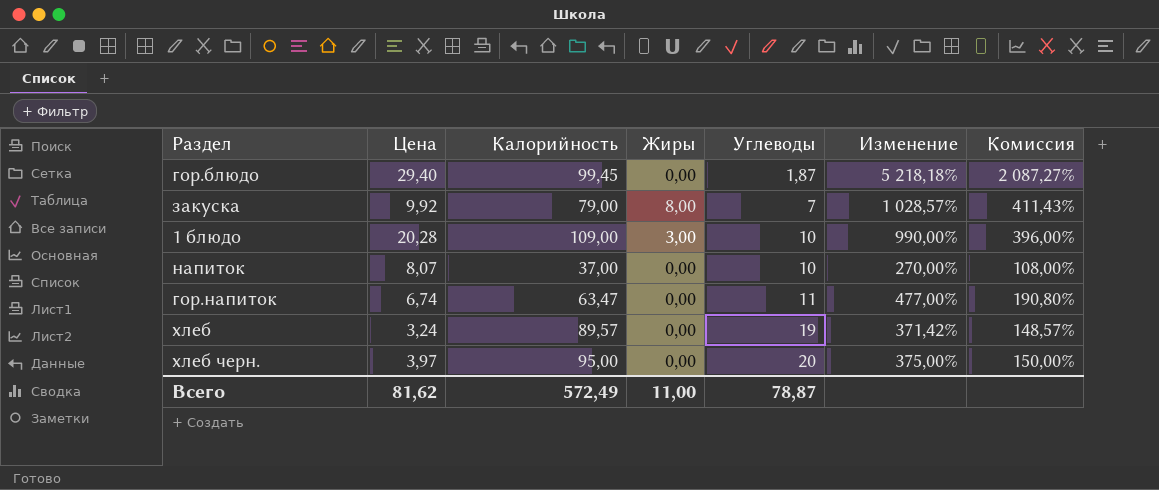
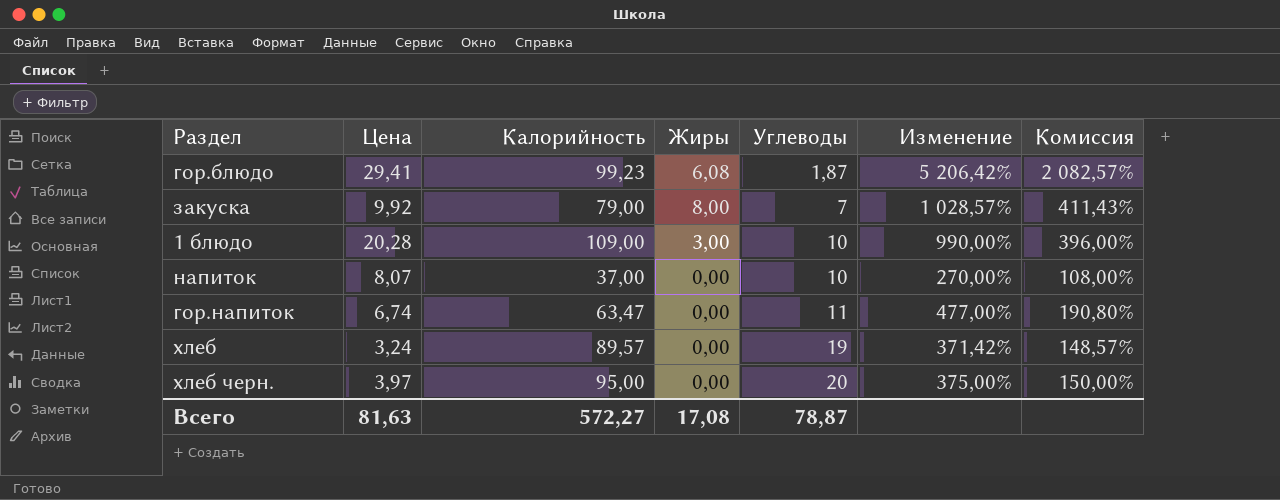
гор.блюдо | Цена: 29,40 -> 29,41
гор.блюдо | Калорийность: 99,45 -> 99,23
гор.блюдо | Жиры: 0,00 -> 6,08
гор.блюдо | Изменение: 5 218,18% -> 5 206,42%
гор.блюдо | Комиссия: 2 087,27% -> 2 082,57%
Всего | Цена: 81,62 -> 81,63
Всего | Калорийность: 572,49 -> 572,27
Всего | Жиры: 11,00 -> 17,08

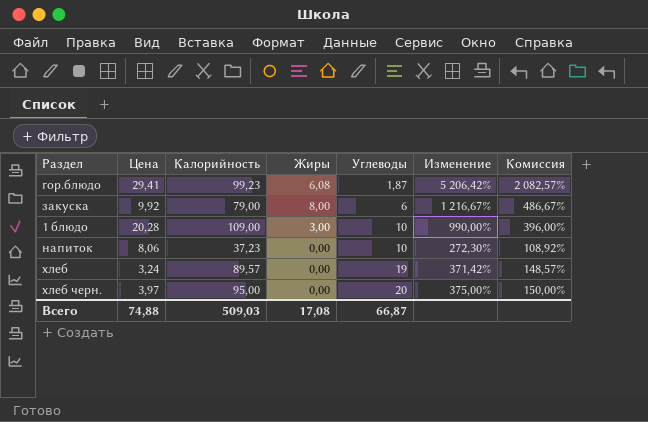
row гор.напиток: 6,74 | 63,47 | 0,00 | 11 | 477,00% | 190,80% -> none
закуска | Углеводы: 7 -> 6
закуска | Изменение: 1 028,57% -> 1 216,67%
закуска | Комиссия: 411,43% -> 486,67%
напиток | Цена: 8,07 -> 8,06
напиток | Калорийность: 37,00 -> 37,23
напиток | Изменение: 270,00% -> 272,30%
напиток | Комиссия: 108,00% -> 108,92%
Всего | Цена: 81,63 -> 74,88
Всего | Калорийность: 572,27 -> 509,03
Всего | Углеводы: 78,87 -> 66,87

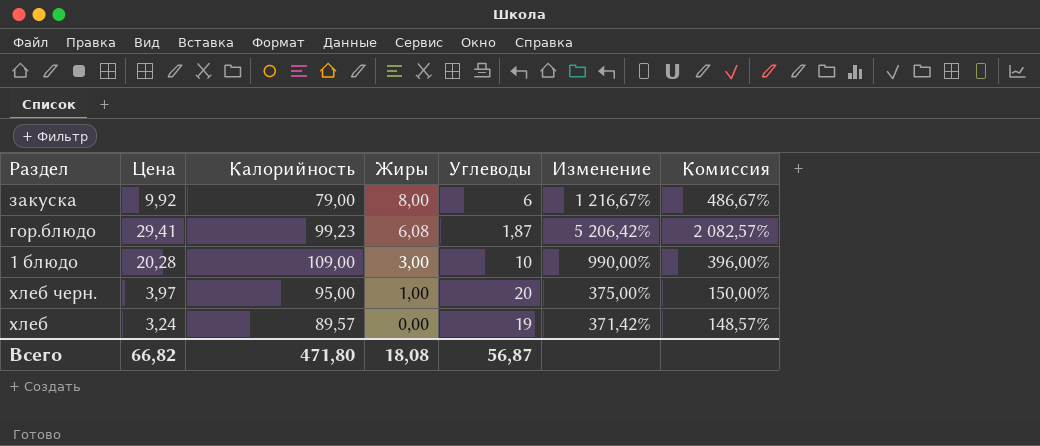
row order: Углеводы ascending -> Жиры descending
row напиток: 8,06 | 37,23 | 0,00 | 10 | 272,30% | 108,92% -> none
хлеб черн. | Жиры: 0,00 -> 1,00
Всего | Цена: 74,88 -> 66,82
Всего | Калорийность: 509,03 -> 471,80
Всего | Жиры: 17,08 -> 18,08
Всего | Углеводы: 66,87 -> 56,87

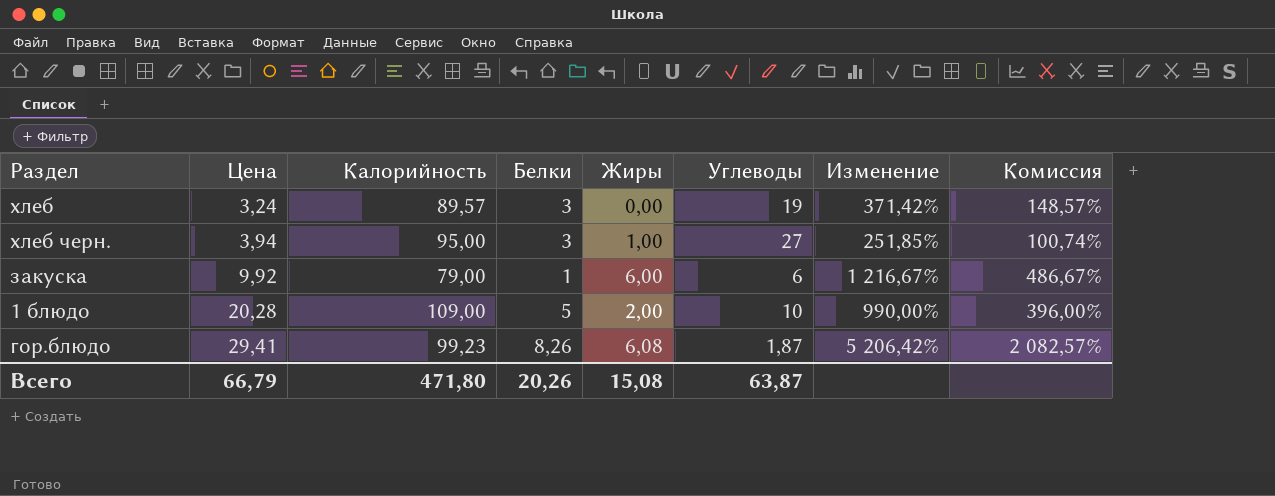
row order: Жиры descending -> Цена ascending
column Белки | position: none -> 4
хлеб черн. | Цена: 3,97 -> 3,94
хлеб черн. | Углеводы: 20 -> 27
хлеб черн. | Изменение: 375,00% -> 251,85%
хлеб черн. | Комиссия: 150,00% -> 100,74%
закуска | Жиры: 8,00 -> 6,00
1 блюдо | Жиры: 3,00 -> 2,00
Всего | Цена: 66,82 -> 66,79
Всего | Жиры: 18,08 -> 15,08
Всего | Углеводы: 56,87 -> 63,87

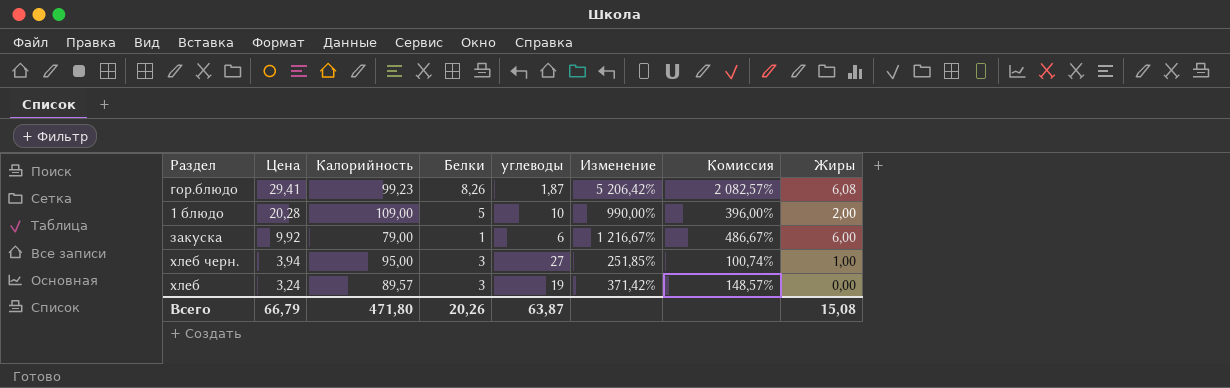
row order: Цена ascending -> Цена descending
column name: Углеводы -> углеводы
column Жиры | position: 5 -> 8

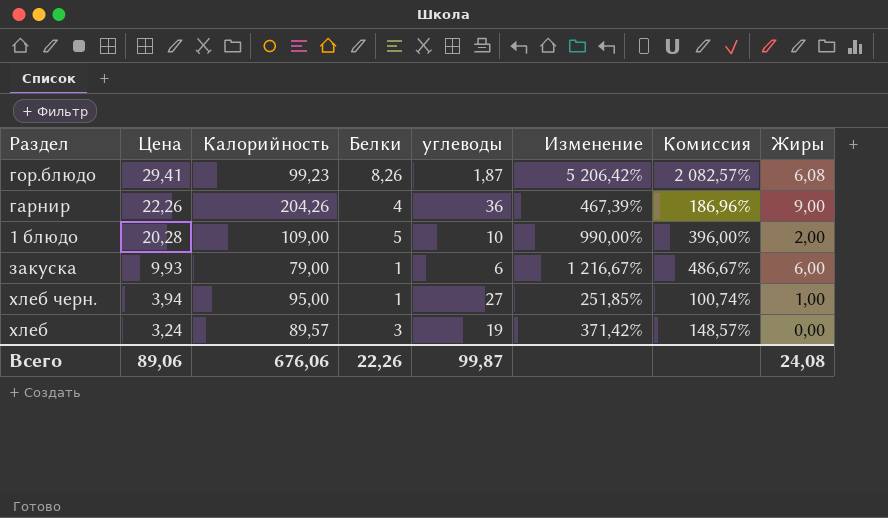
row гарнир: none -> 22,26 | 204,26 | 4 | 36 | 467,39% | 186,96% | 9,00
закуска | Цена: 9,92 -> 9,93
хлеб черн. | Белки: 3 -> 1
Всего | Цена: 66,79 -> 89,06
Всего | Калорийность: 471,80 -> 676,06
Всего | Белки: 20,26 -> 22,26
Всего | углеводы: 63,87 -> 99,87
Всего | Жиры: 15,08 -> 24,08

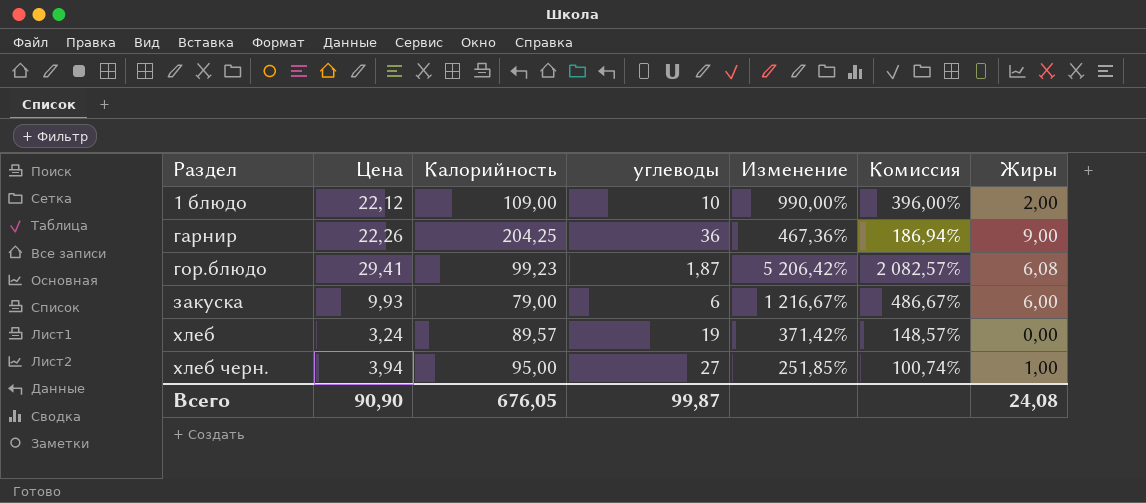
row order: Цена descending -> Раздел ascending
column Белки | position: 4 -> none
1 блюдо | Цена: 20,28 -> 22,12
гарнир | Калорийность: 204,26 -> 204,25
гарнир | Изменение: 467,39% -> 467,36%
гарнир | Комиссия: 186,96% -> 186,94%
Всего | Цена: 89,06 -> 90,90
Всего | Калорийность: 676,06 -> 676,05

